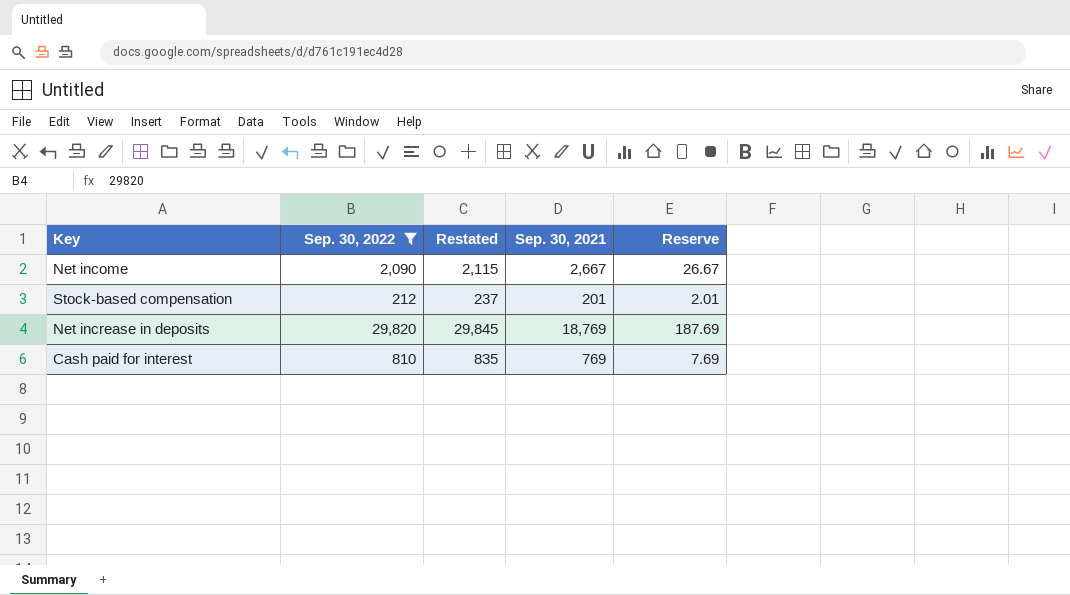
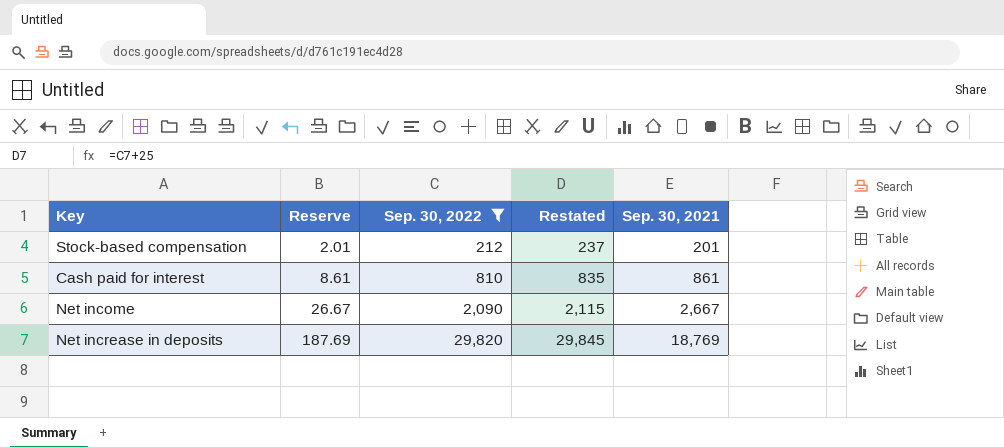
row order: none -> Reserve ascending
column Reserve | position: 5 -> 2
Cash paid for interest | Reserve: 7.69 -> 8.61
Cash paid for interest | Sep. 30, 2021: 769 -> 861

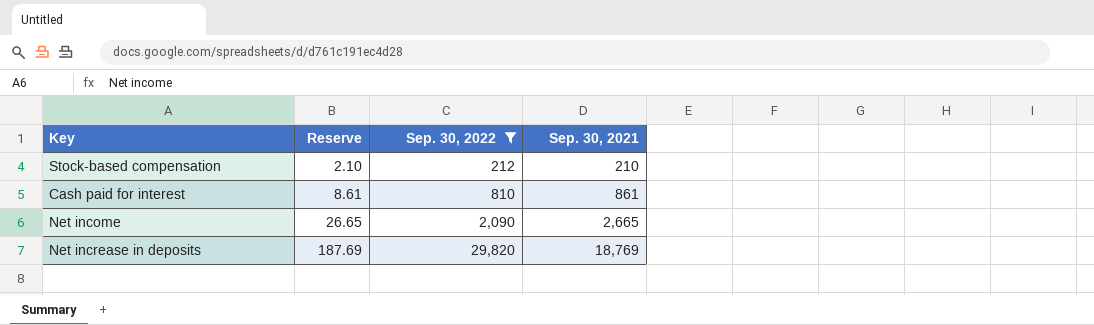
column Restated | formula: [Sep. 30, 2022] + 25 -> none
Stock-based compensation | Reserve: 2.01 -> 2.10
Stock-based compensation | Sep. 30, 2021: 201 -> 210
Net income | Reserve: 26.67 -> 26.65
Net income | Sep. 30, 2021: 2,667 -> 2,665

